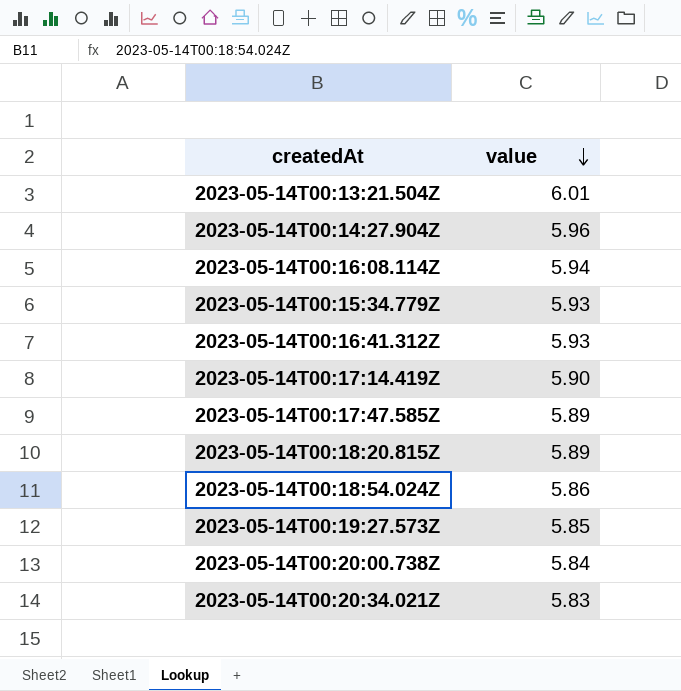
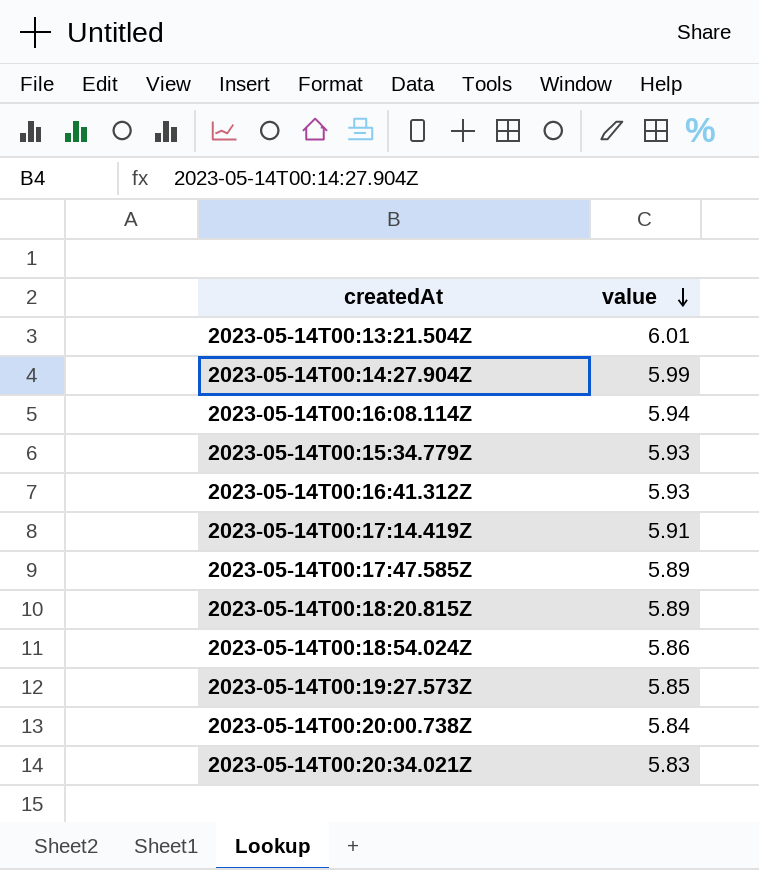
2023-05-14T00:14:27.904Z | value: 5.96 -> 5.99
2023-05-14T00:17:14.419Z | value: 5.90 -> 5.91

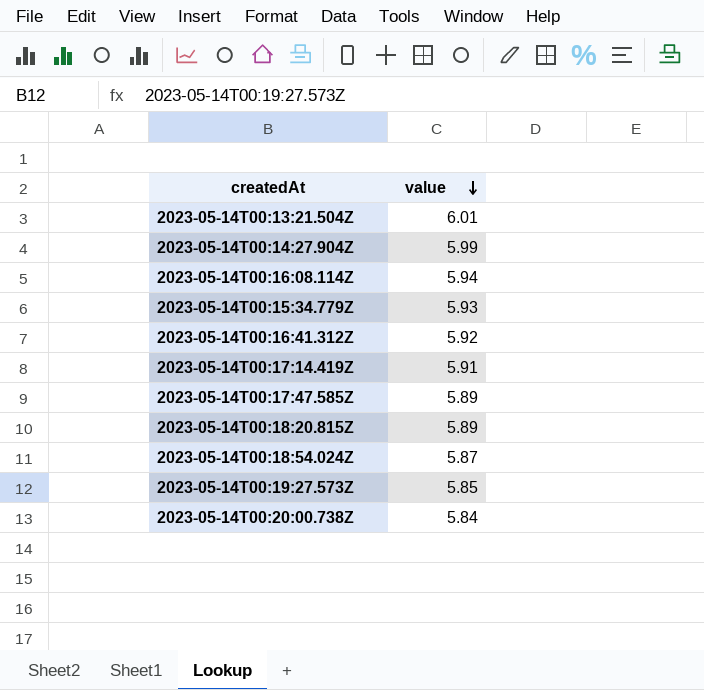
row 2023-05-14T00:20:34.021Z: 5.83 -> none
2023-05-14T00:16:41.312Z | value: 5.93 -> 5.92
2023-05-14T00:18:54.024Z | value: 5.86 -> 5.87

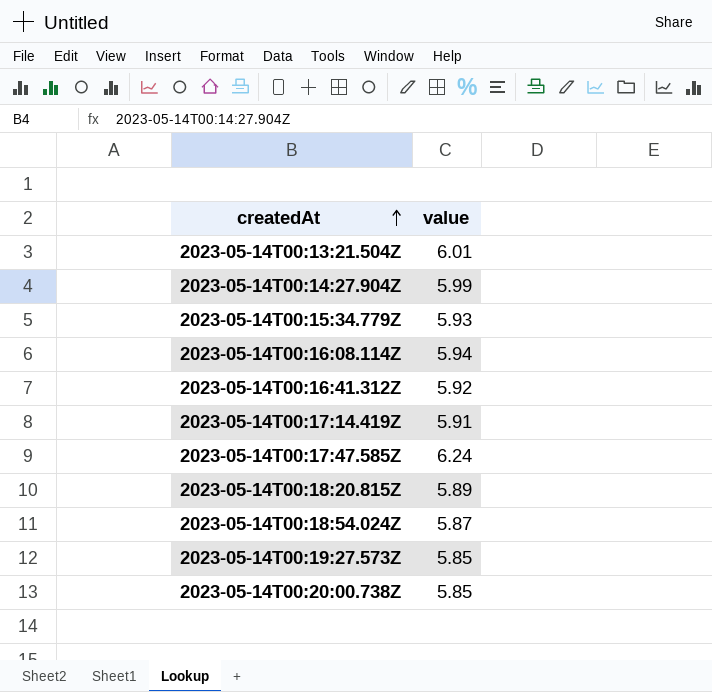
row order: value descending -> createdAt ascending
2023-05-14T00:17:47.585Z | value: 5.89 -> 6.24
2023-05-14T00:20:00.738Z | value: 5.84 -> 5.85

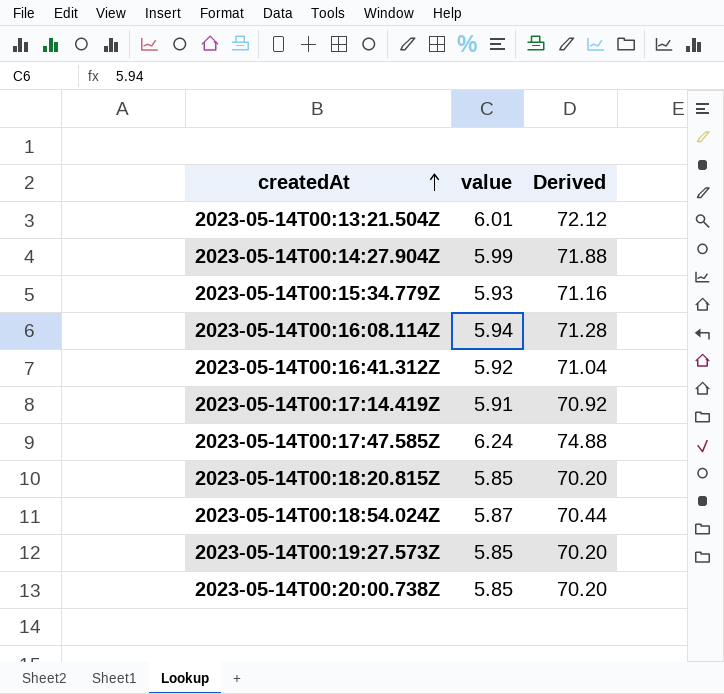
column Derived | formula: none -> [value] * 12
2023-05-14T00:18:20.815Z | value: 5.89 -> 5.85

